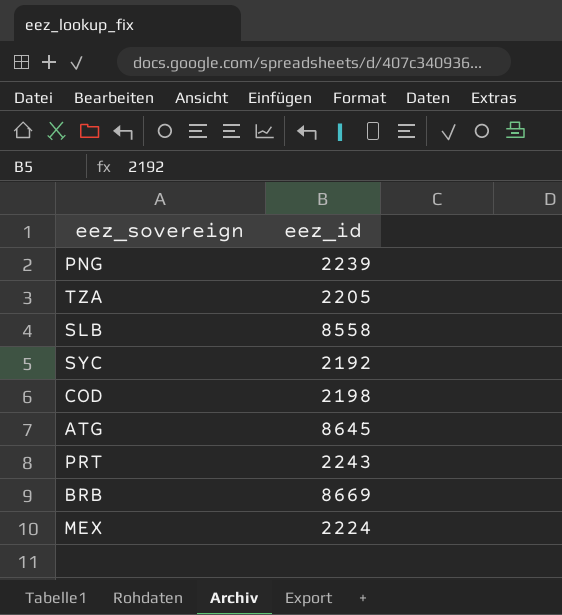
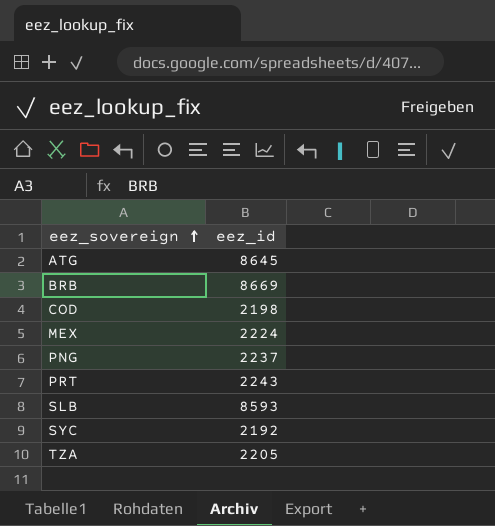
row order: none -> eez_sovereign ascending
PNG | eez_id: 2239 -> 2237
SLB | eez_id: 8558 -> 8593

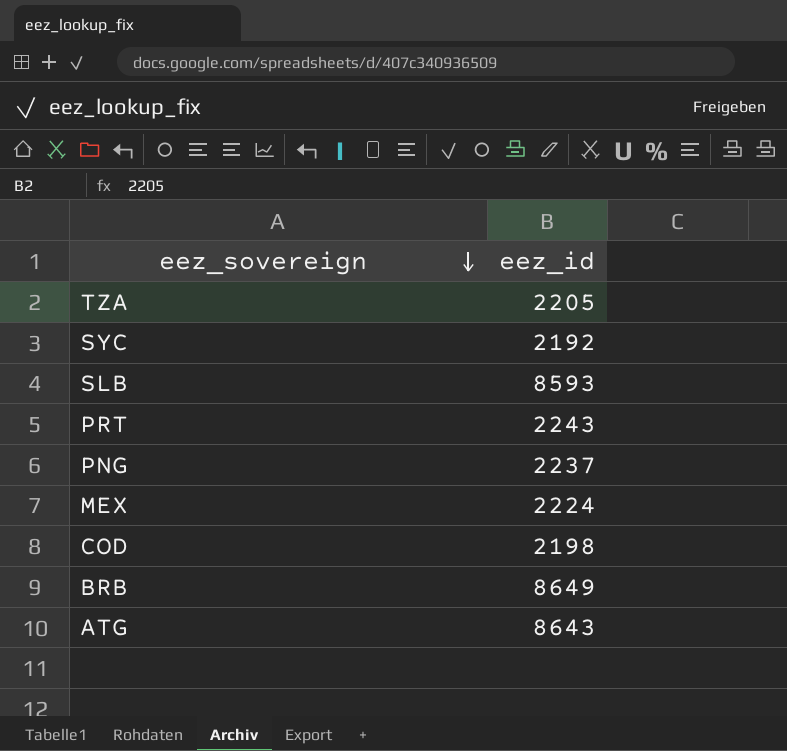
row order: eez_sovereign ascending -> eez_sovereign descending
BRB | eez_id: 8669 -> 8649
ATG | eez_id: 8645 -> 8643

